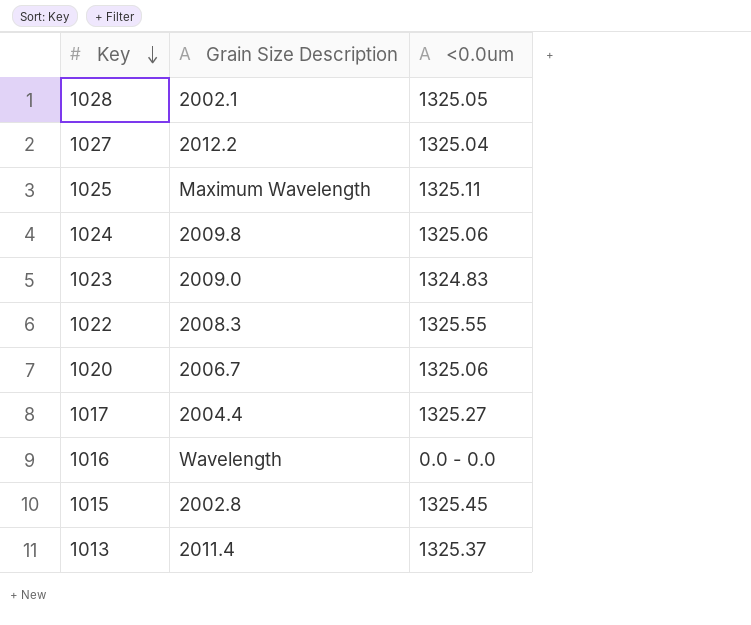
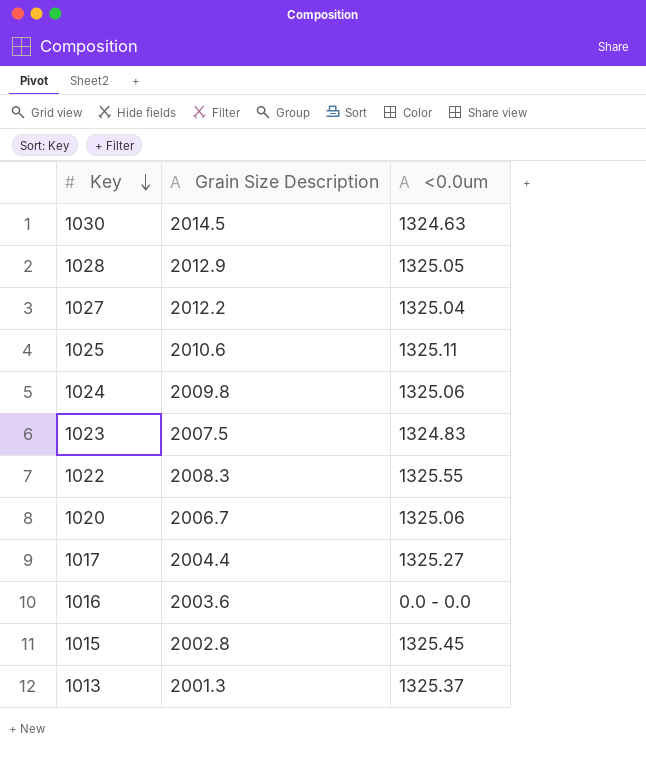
row 1030: none -> 2014.5 | 1324.63
1028 | Grain Size Description: 2002.1 -> 2012.9
1025 | Grain Size Description: Maximum Wavelength -> 2010.6
1023 | Grain Size Description: 2009.0 -> 2007.5
1016 | Grain Size Description: Wavelength -> 2003.6
1013 | Grain Size Description: 2011.4 -> 2001.3

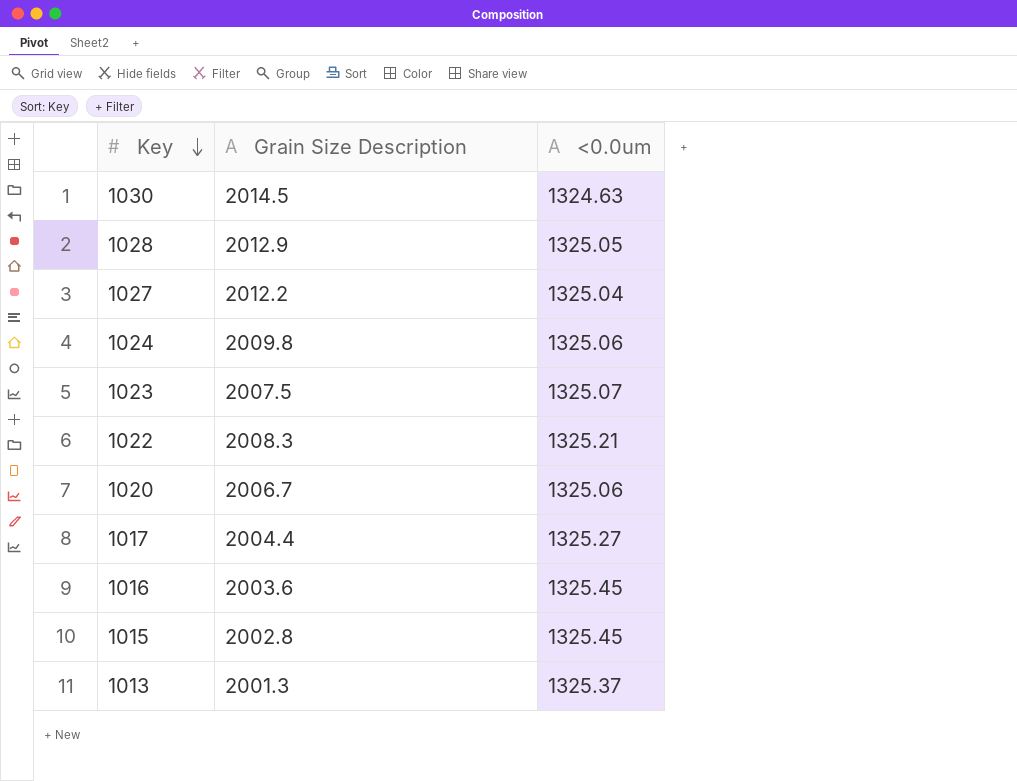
row 1025: 2010.6 | 1325.11 -> none
1023 | <0.0um: 1324.83 -> 1325.07
1022 | <0.0um: 1325.55 -> 1325.21
1016 | <0.0um: 0.0 - 0.0 -> 1325.45

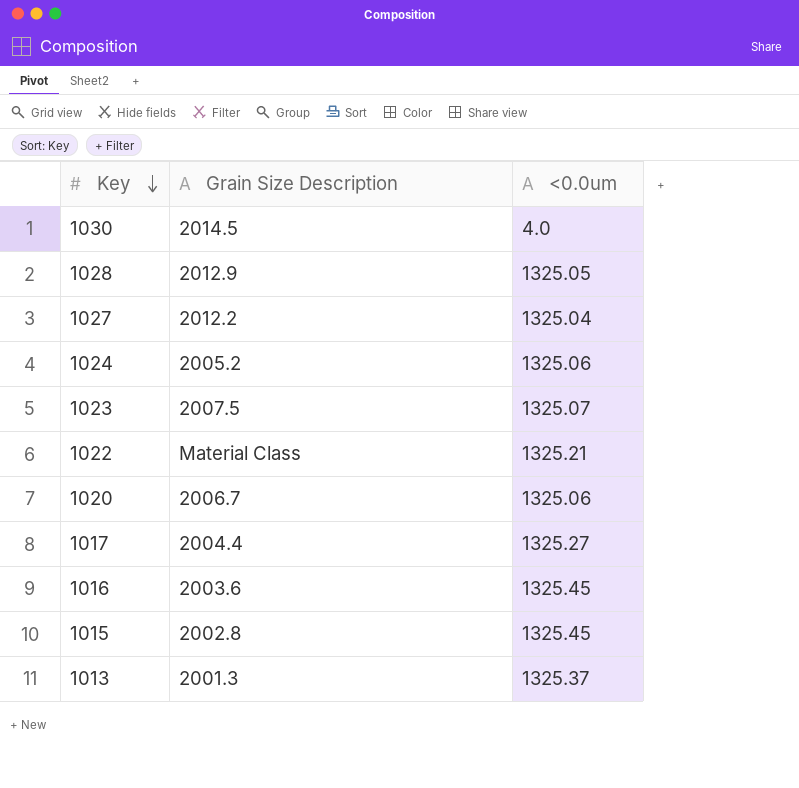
1030 | <0.0um: 1324.63 -> 4.0
1024 | Grain Size Description: 2009.8 -> 2005.2
1022 | Grain Size Description: 2008.3 -> Material Class

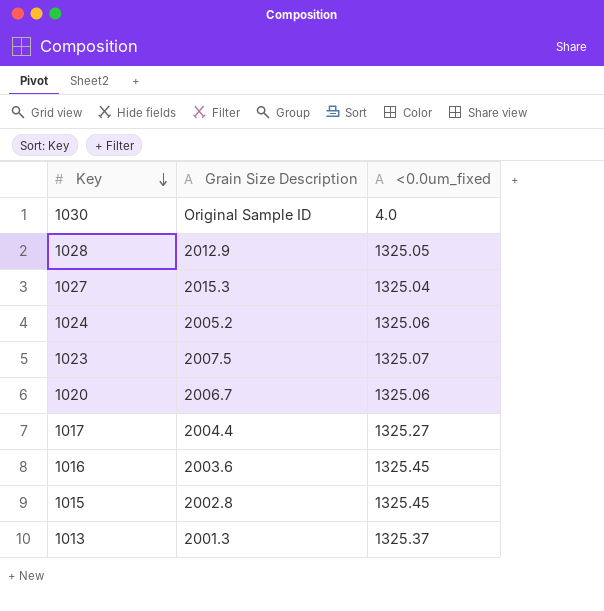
column name: <0.0um -> <0.0um_fixed
row 1022: Material Class | 1325.21 -> none
1030 | Grain Size Description: 2014.5 -> Original Sample ID
1027 | Grain Size Description: 2012.2 -> 2015.3

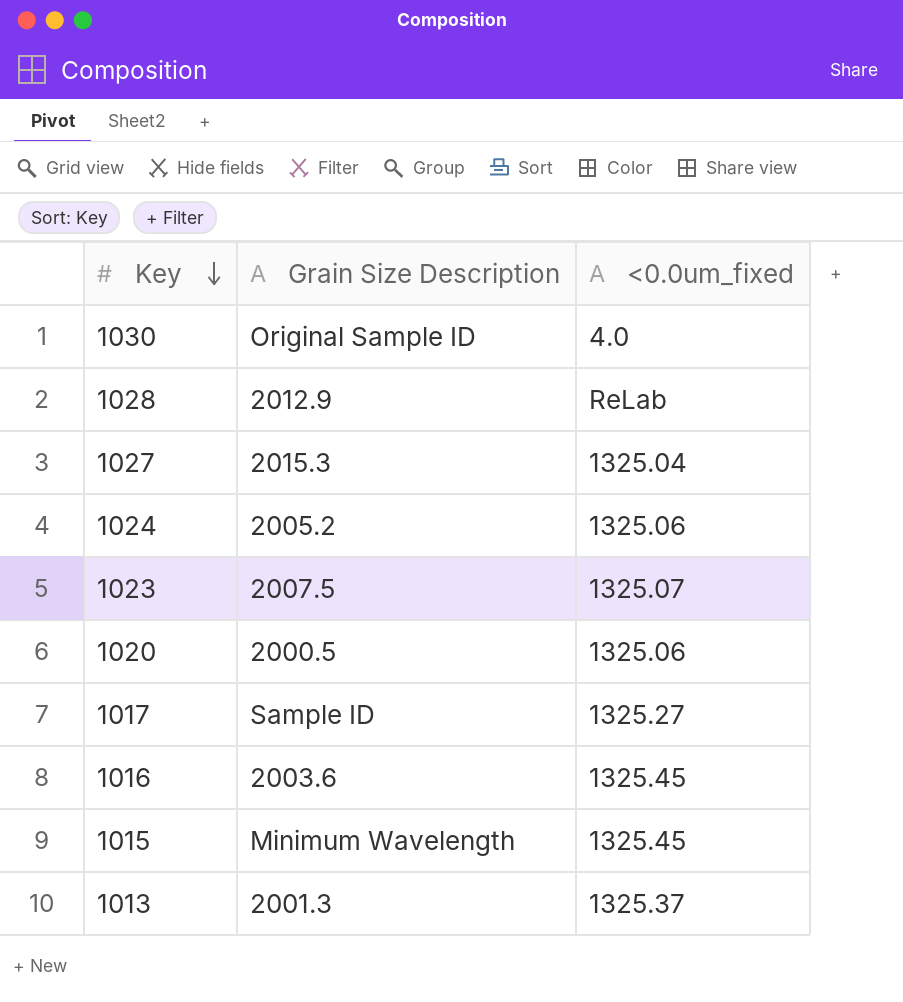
1028 | <0.0um_fixed: 1325.05 -> ReLab
1020 | Grain Size Description: 2006.7 -> 2000.5
1017 | Grain Size Description: 2004.4 -> Sample ID
1015 | Grain Size Description: 2002.8 -> Minimum Wavelength

